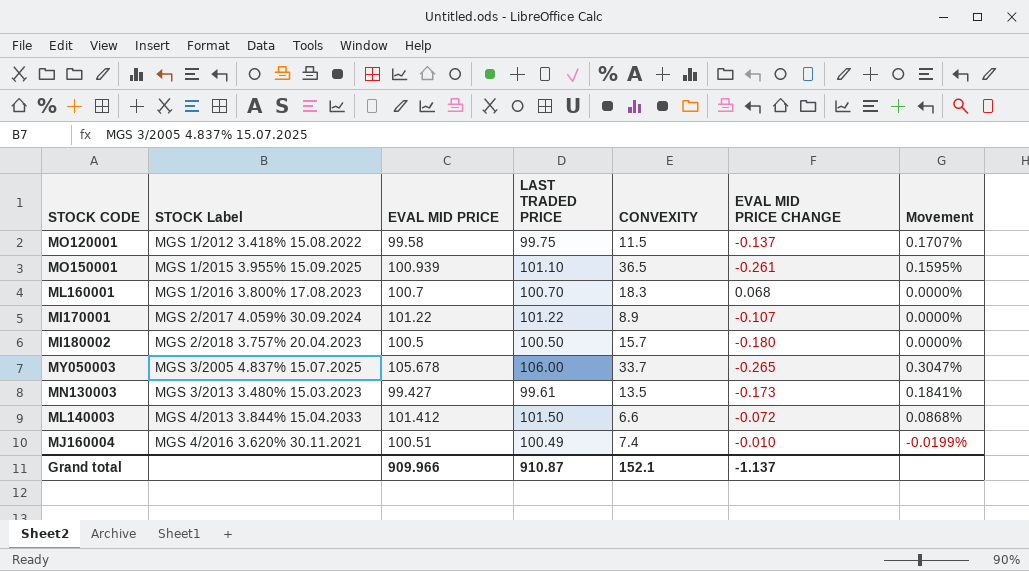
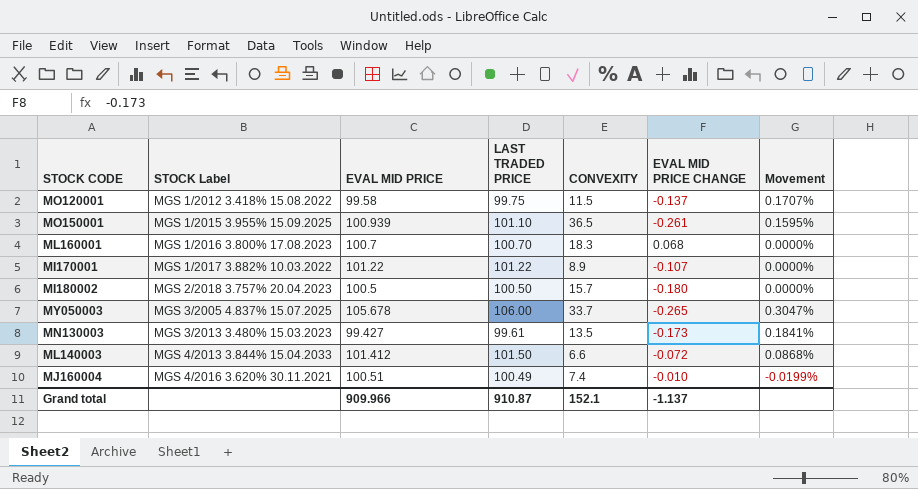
MI170001 | STOCK Label: MGS 2/2017 4.059% 30.09.2024 -> MGS 1/2017 3.882% 10.03.2022

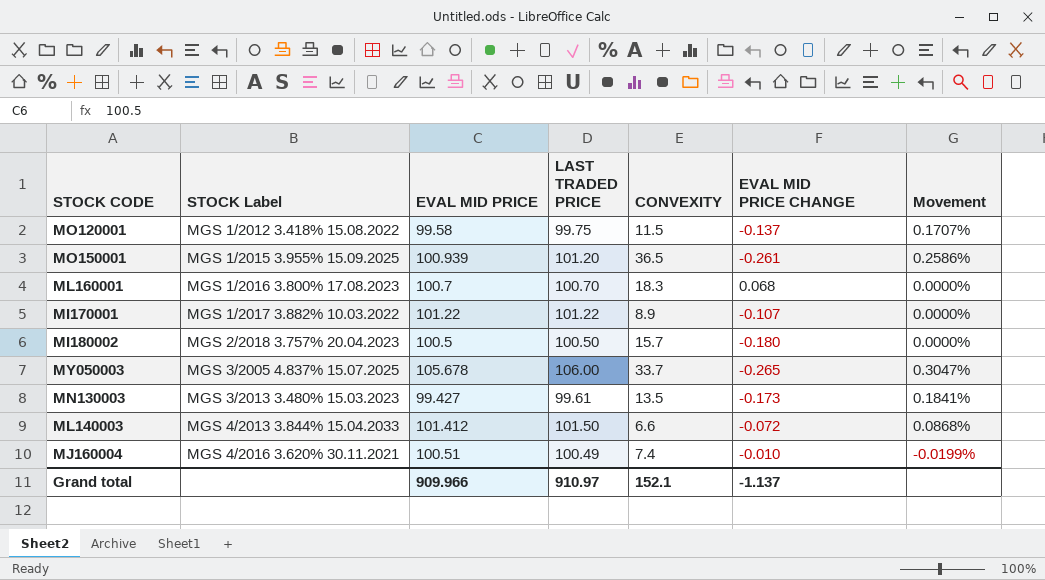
MO150001 | LAST TRADED PRICE: 101.10 -> 101.20
MO150001 | Movement: 0.1595% -> 0.2586%
Grand total | LAST TRADED PRICE: 910.87 -> 910.97

